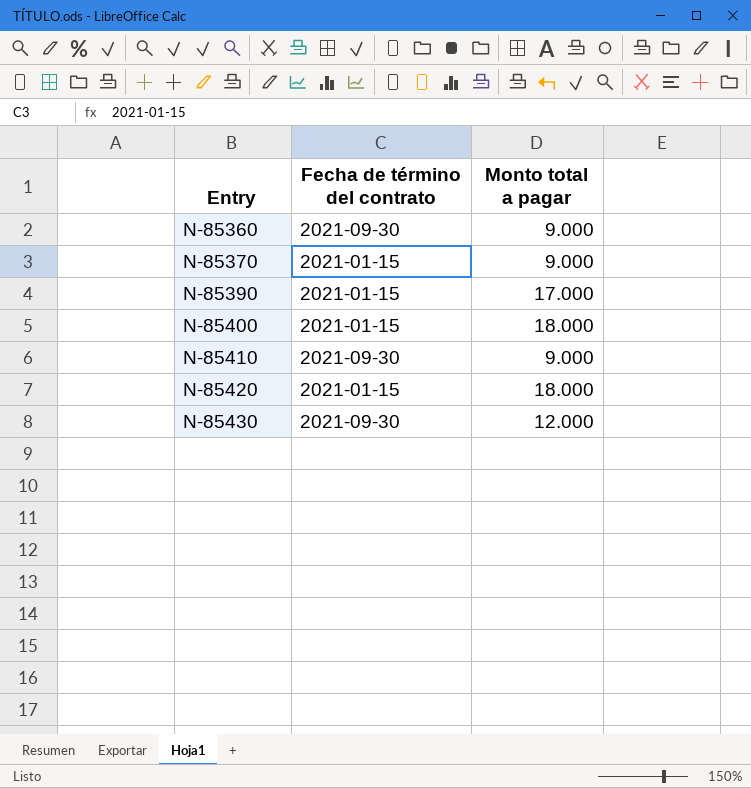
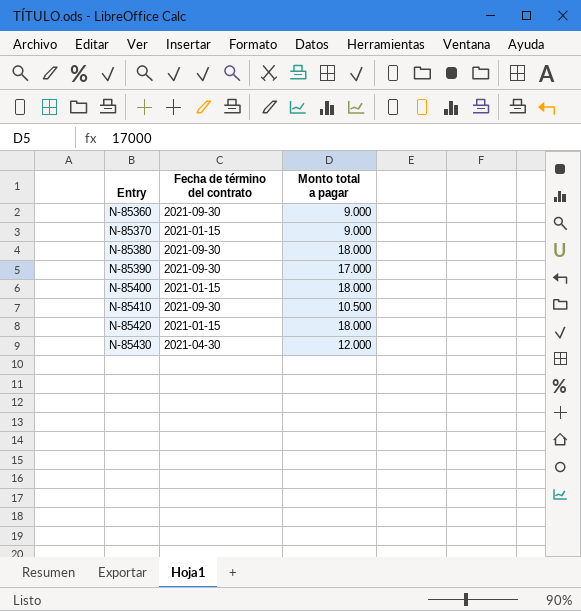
row N-85380: none -> 2021-09-30 | 18.000
N-85390 | Fecha de término del contrato: 2021-01-15 -> 2021-09-30
N-85410 | Monto total a pagar: 9.000 -> 10.500
N-85430 | Fecha de término del contrato: 2021-09-30 -> 2021-04-30

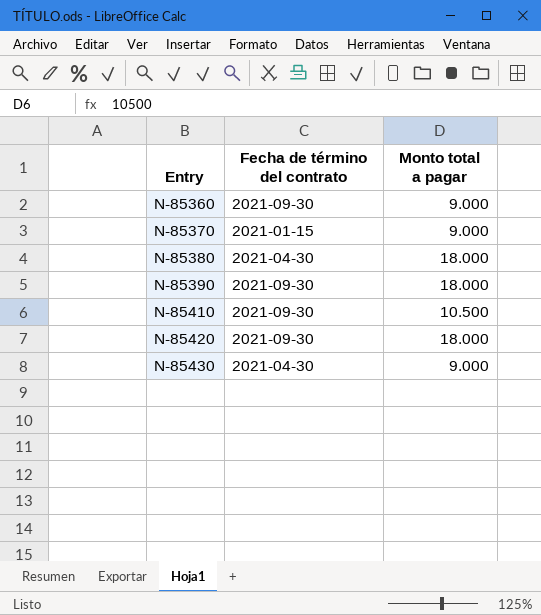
row N-85400: 2021-01-15 | 18.000 -> none
N-85380 | Fecha de término del contrato: 2021-09-30 -> 2021-04-30
N-85390 | Monto total a pagar: 17.000 -> 18.000
N-85420 | Fecha de término del contrato: 2021-01-15 -> 2021-09-30
N-85430 | Monto total a pagar: 12.000 -> 9.000

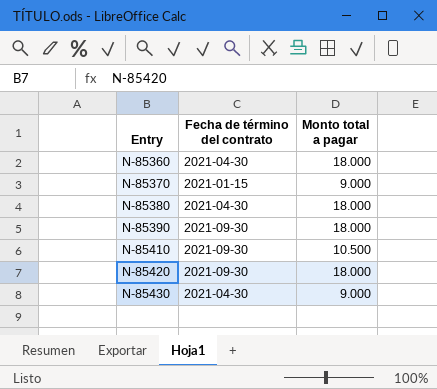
N-85360 | Fecha de término del contrato: 2021-09-30 -> 2021-04-30
N-85360 | Monto total a pagar: 9.000 -> 18.000

